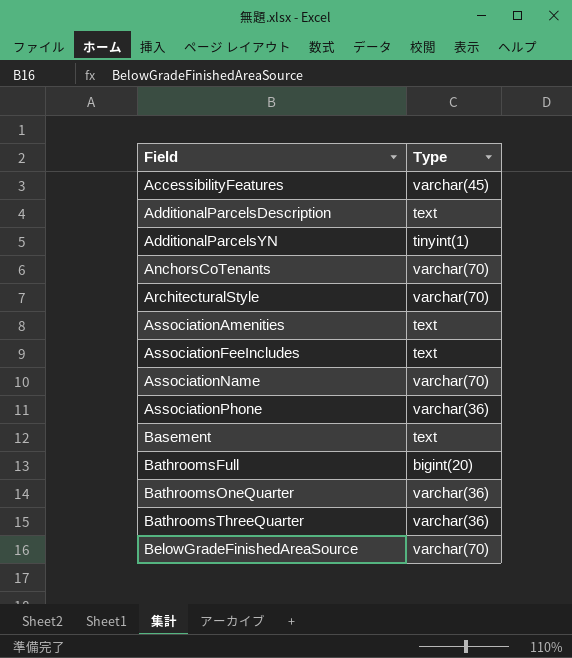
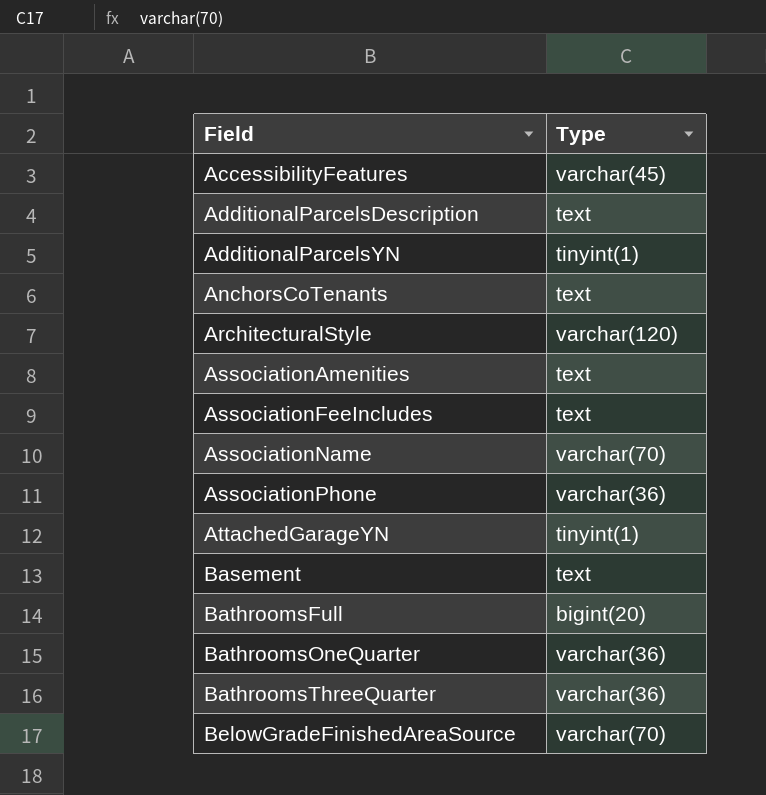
AnchorsCoTenants | Type: varchar(70) -> text
ArchitecturalStyle | Type: varchar(70) -> varchar(120)
row AttachedGarageYN: none -> tinyint(1)

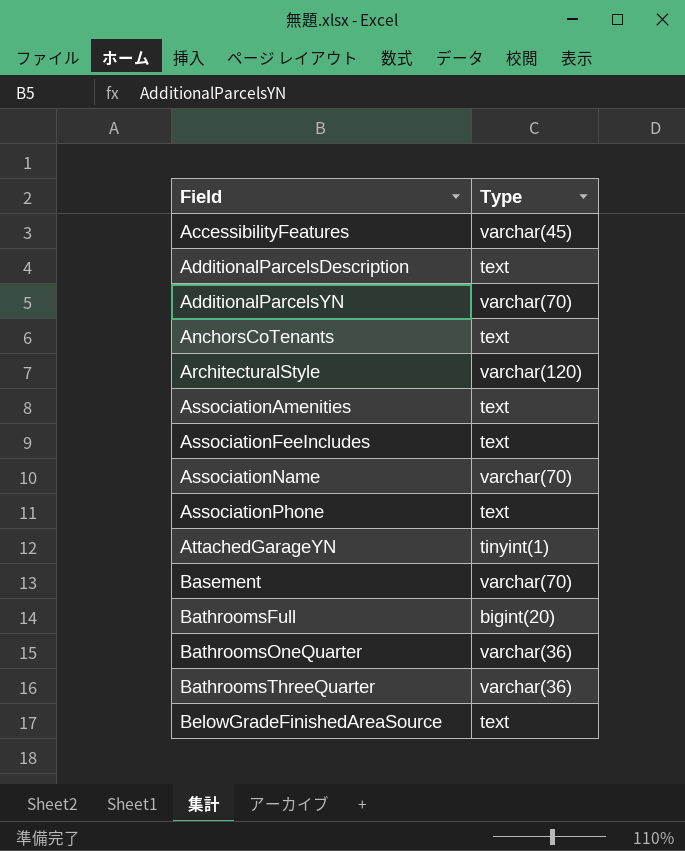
AdditionalParcelsYN | Type: tinyint(1) -> varchar(70)
AssociationPhone | Type: varchar(36) -> text
Basement | Type: text -> varchar(70)
BelowGradeFinishedAreaSource | Type: varchar(70) -> text

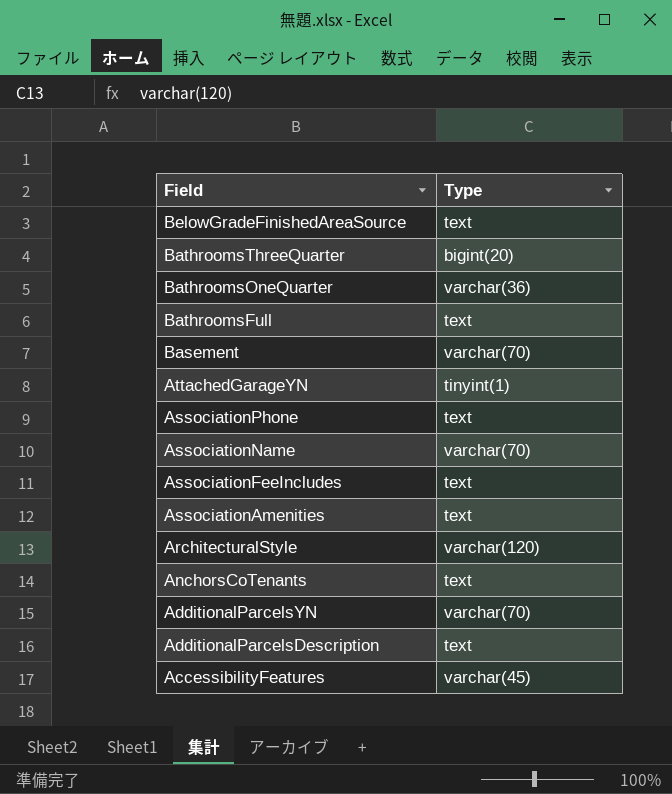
row order: Field ascending -> Field descending
BathroomsThreeQuarter | Type: varchar(36) -> bigint(20)
BathroomsFull | Type: bigint(20) -> text

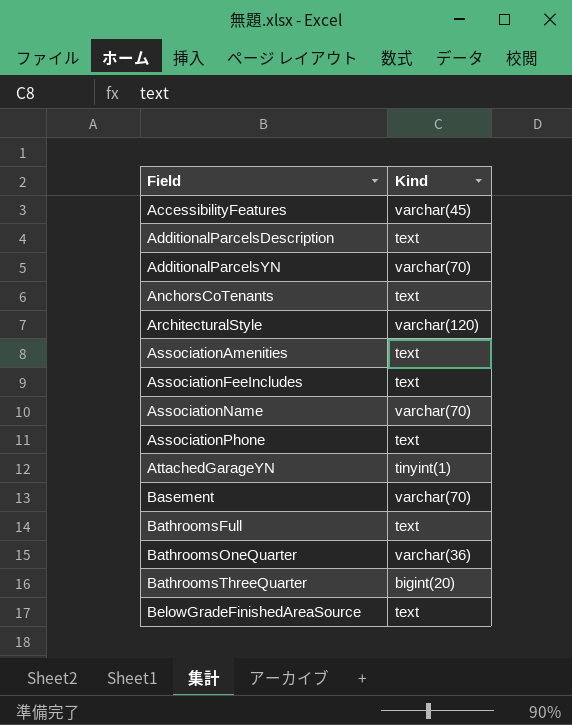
row order: Field descending -> Field ascending
column name: Type -> Kind

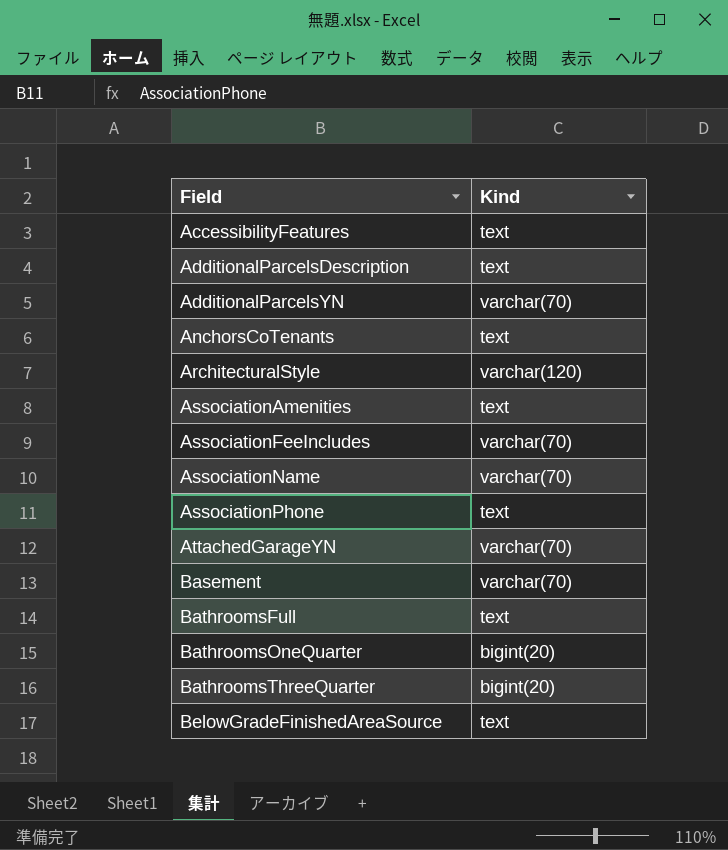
AccessibilityFeatures | Kind: varchar(45) -> text
AssociationFeeIncludes | Kind: text -> varchar(70)
AttachedGarageYN | Kind: tinyint(1) -> varchar(70)
BathroomsOneQuarter | Kind: varchar(36) -> bigint(20)

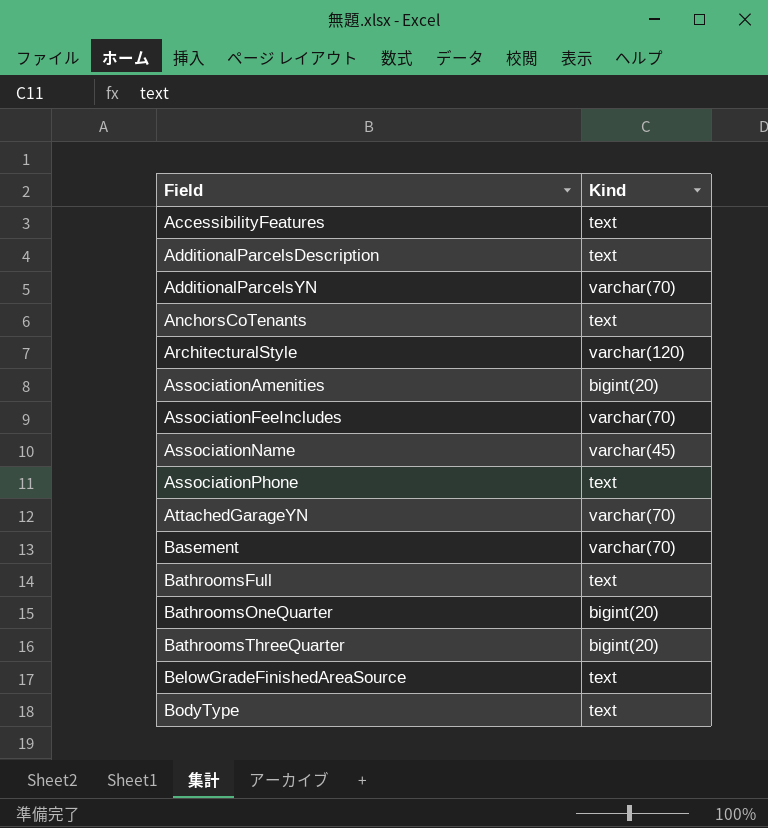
AssociationAmenities | Kind: text -> bigint(20)
AssociationName | Kind: varchar(70) -> varchar(45)
row BodyType: none -> text

